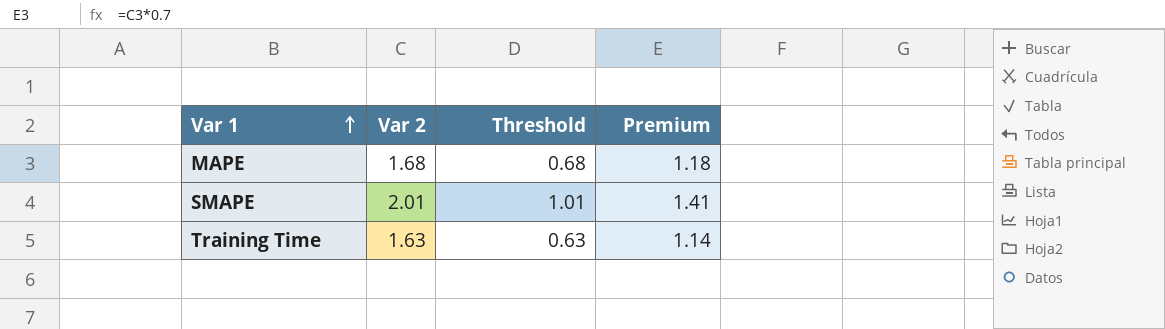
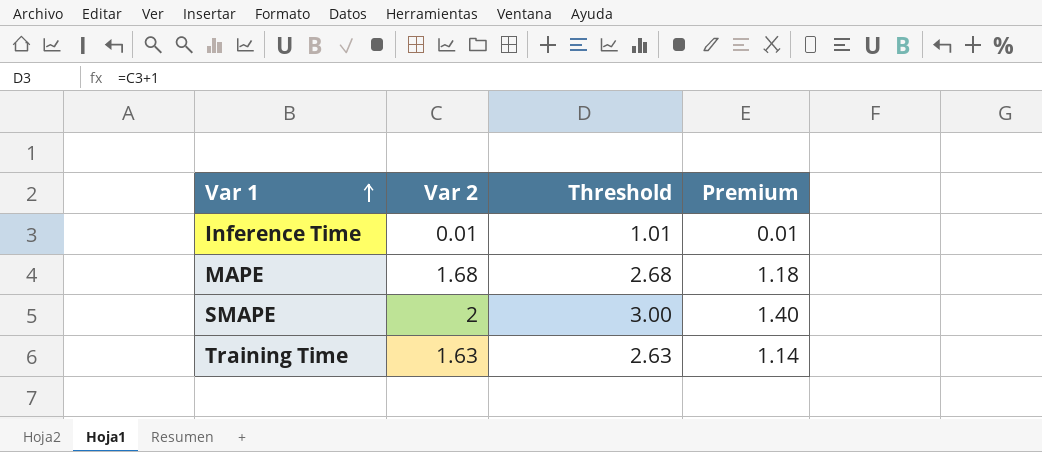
column Threshold | formula: [Var 2] - 1 -> [Var 2] + 1
row Inference Time: none -> 0.01 | 1.01 | 0.01
SMAPE | Var 2: 2.01 -> 2
SMAPE | Premium: 1.41 -> 1.40

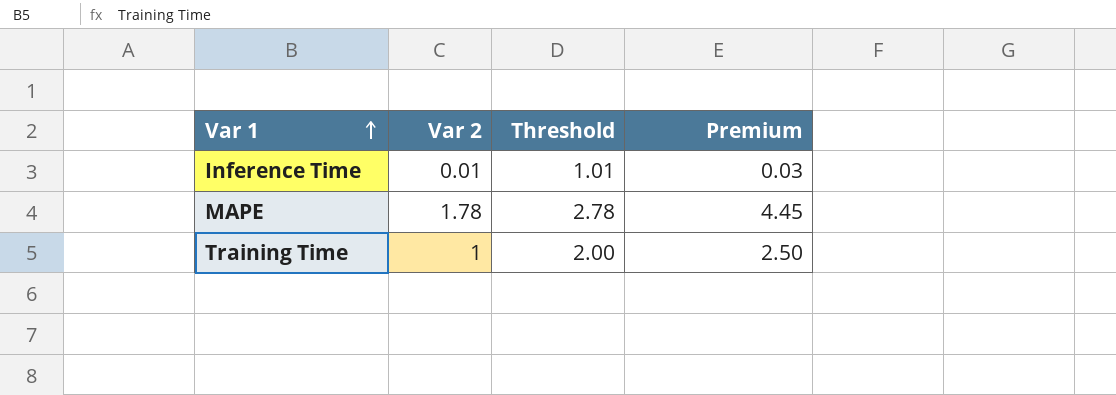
column Premium | formula: [Var 2] * 0.7 -> [Var 2] * 2.5
row SMAPE: 2 | 3.00 | 1.40 -> none
MAPE | Var 2: 1.68 -> 1.78
MAPE | Threshold: 2.68 -> 2.78
Training Time | Var 2: 1.63 -> 1
Training Time | Threshold: 2.63 -> 2.00

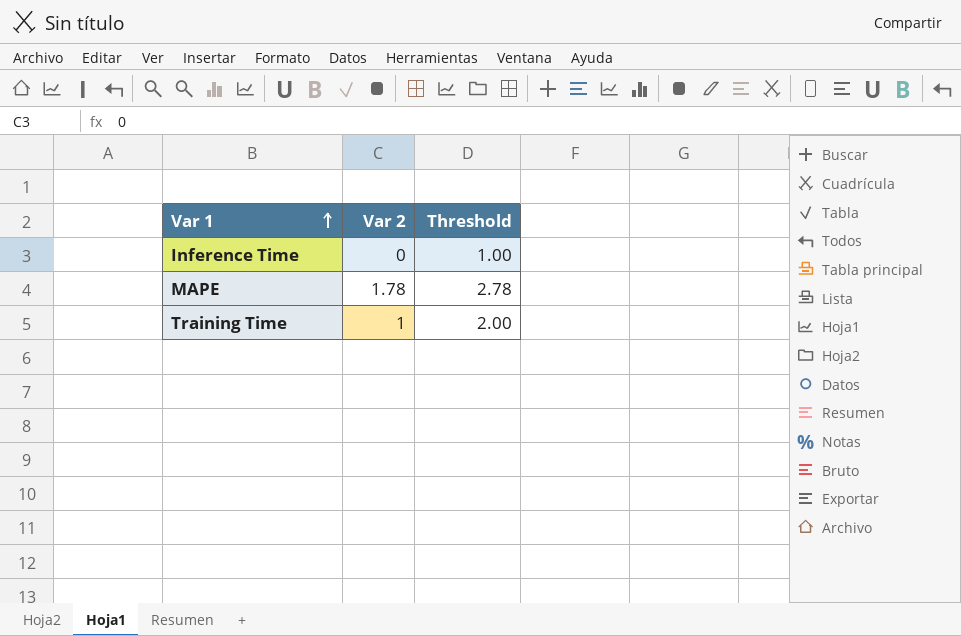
column Premium | formula: [Var 2] * 2.5 -> none
Inference Time | Var 2: 0.01 -> 0
Inference Time | Threshold: 1.01 -> 1.00

